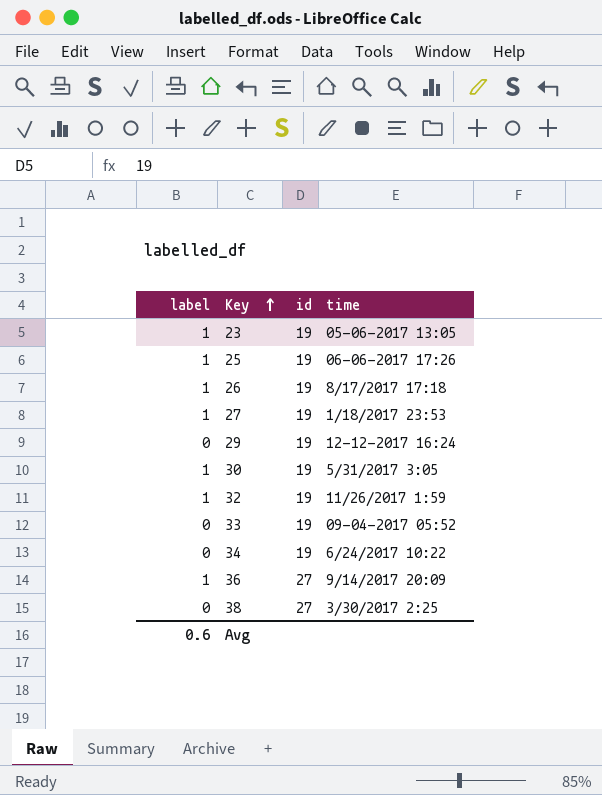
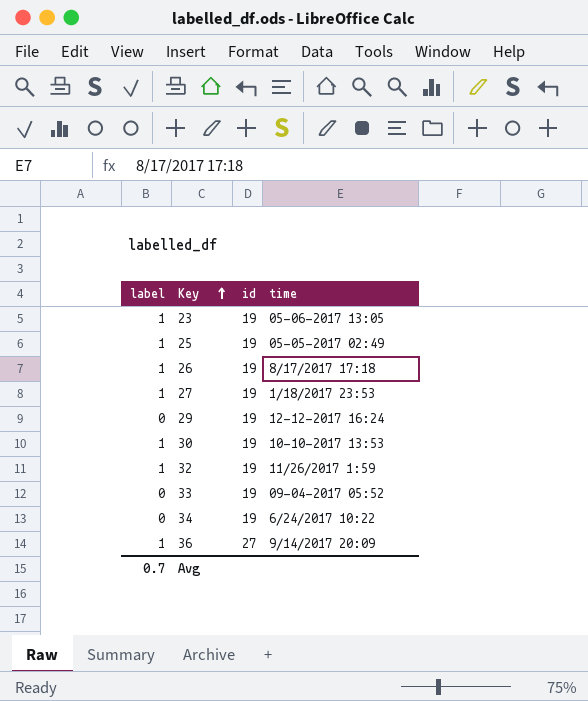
row 38: 0 | 27 | 3/30/2017 2:25 -> none
25 | time: 06-06-2017 17:26 -> 05-05-2017 02:49
30 | time: 5/31/2017 3:05 -> 10-10-2017 13:53
Avg | label: 0.6 -> 0.7

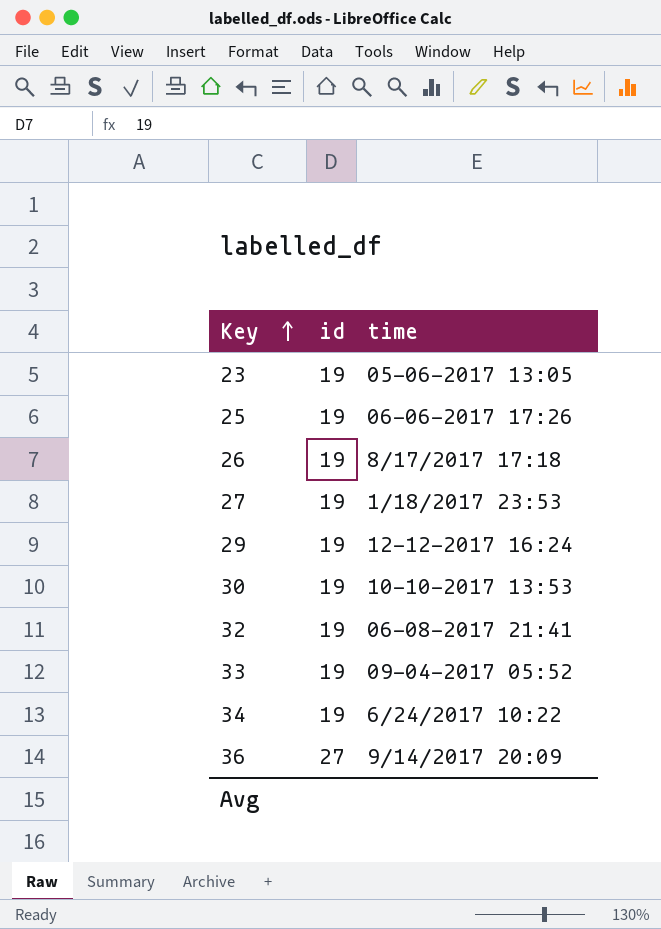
column label | position: 1 -> none
25 | time: 05-05-2017 02:49 -> 06-06-2017 17:26
32 | time: 11/26/2017 1:59 -> 06-08-2017 21:41

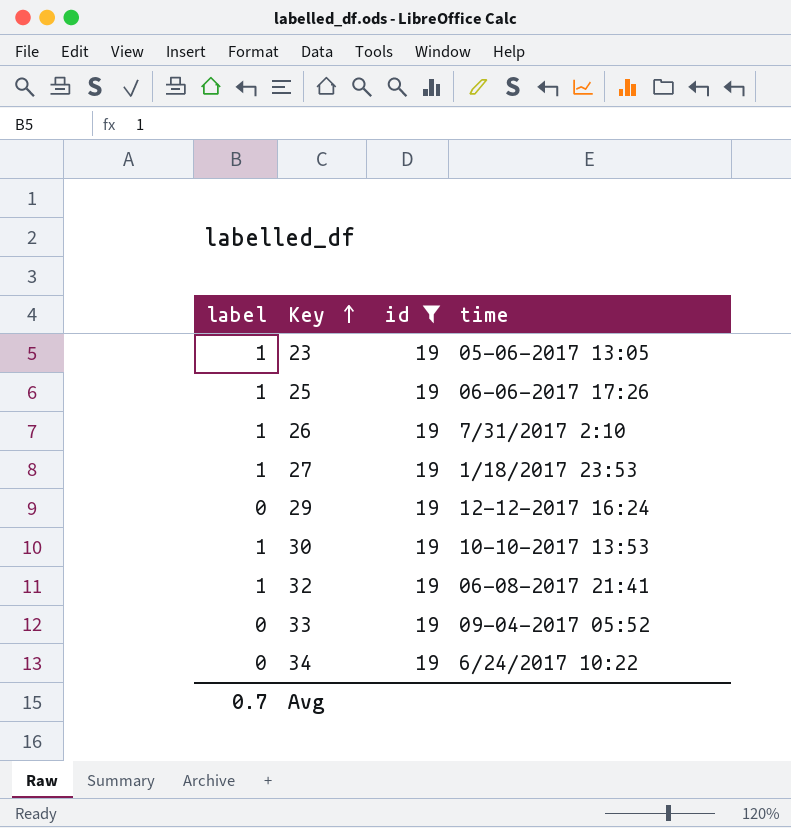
filter: none -> id = 19
column label | position: none -> 1
26 | time: 8/17/2017 17:18 -> 7/31/2017 2:10

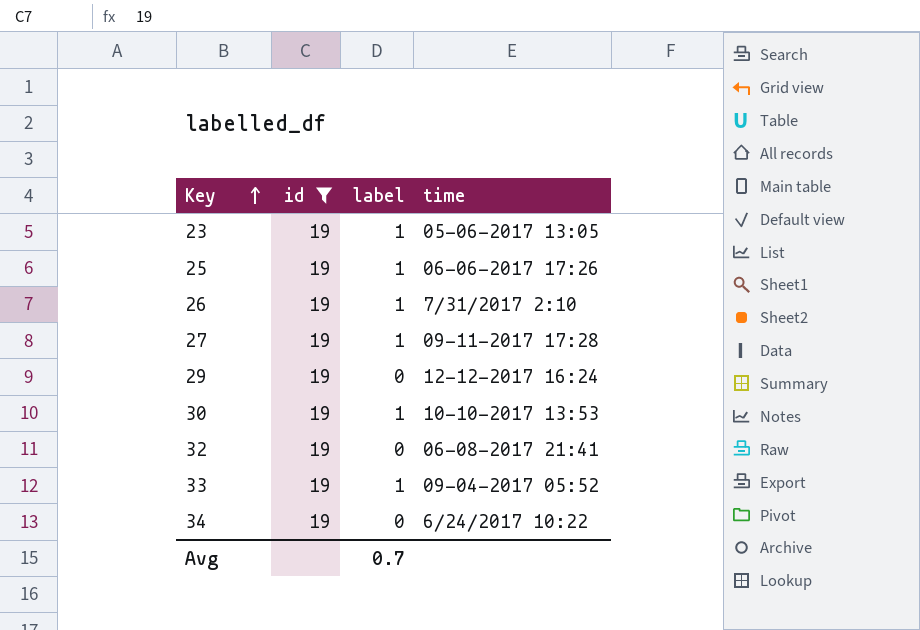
column label | position: 1 -> 3
27 | time: 1/18/2017 23:53 -> 09-11-2017 17:28
32 | label: 1 -> 0
33 | label: 0 -> 1

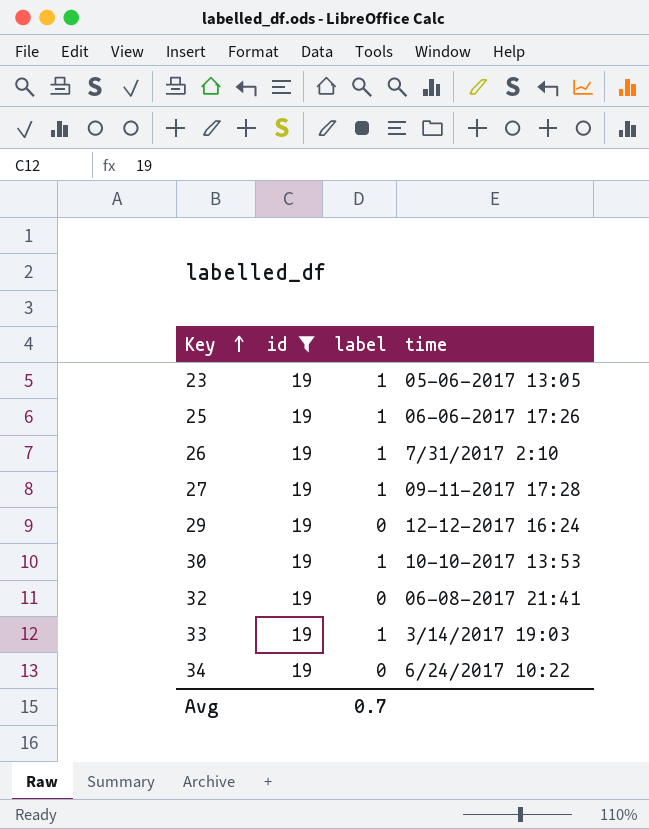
33 | time: 09-04-2017 05:52 -> 3/14/2017 19:03

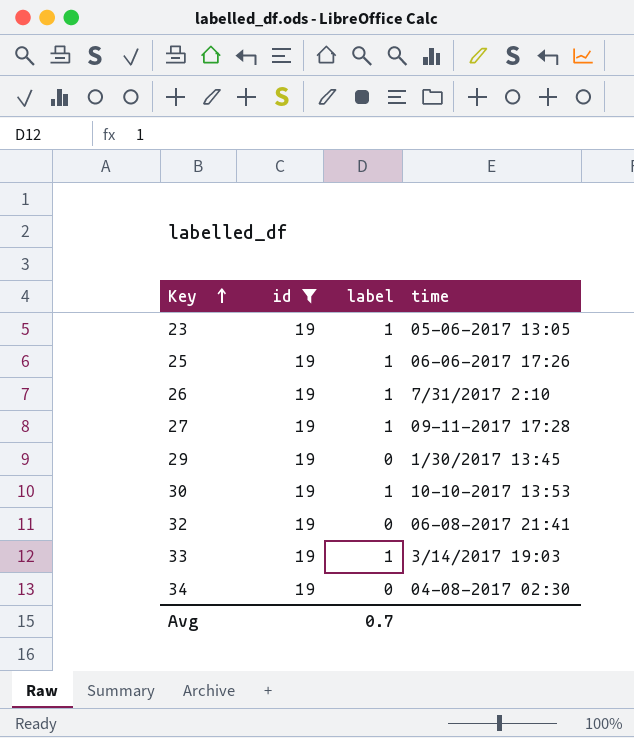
29 | time: 12-12-2017 16:24 -> 1/30/2017 13:45
34 | time: 6/24/2017 10:22 -> 04-08-2017 02:30

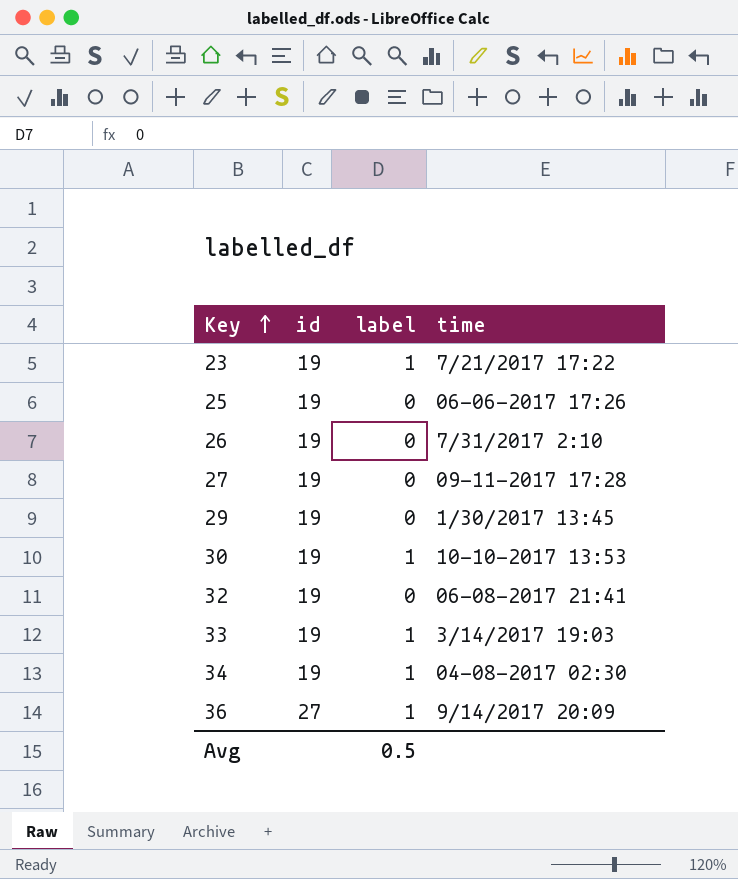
filter: id = 19 -> none
23 | time: 05-06-2017 13:05 -> 7/21/2017 17:22
25 | label: 1 -> 0
26 | label: 1 -> 0
27 | label: 1 -> 0
34 | label: 0 -> 1
Avg | label: 0.7 -> 0.5

